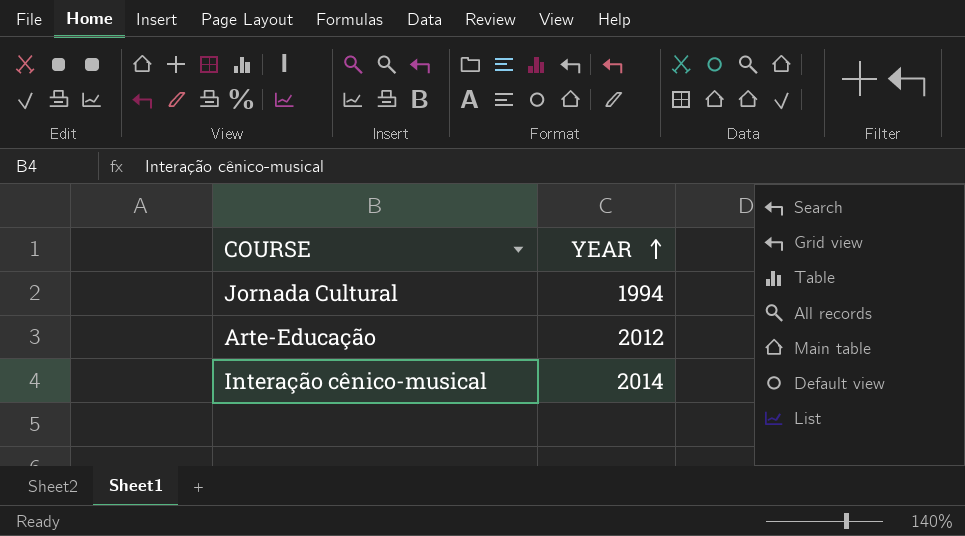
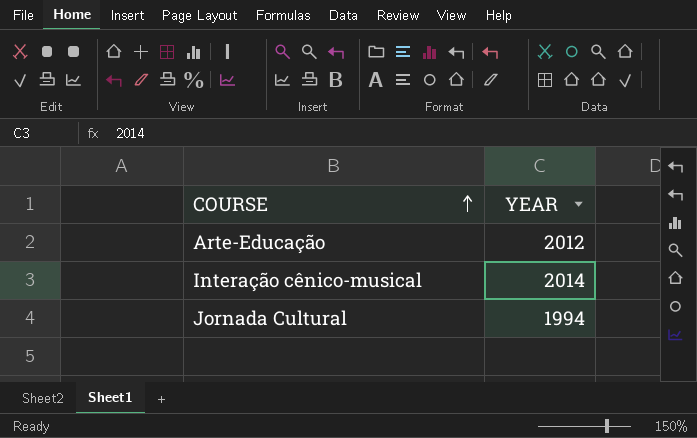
row order: YEAR ascending -> COURSE ascending

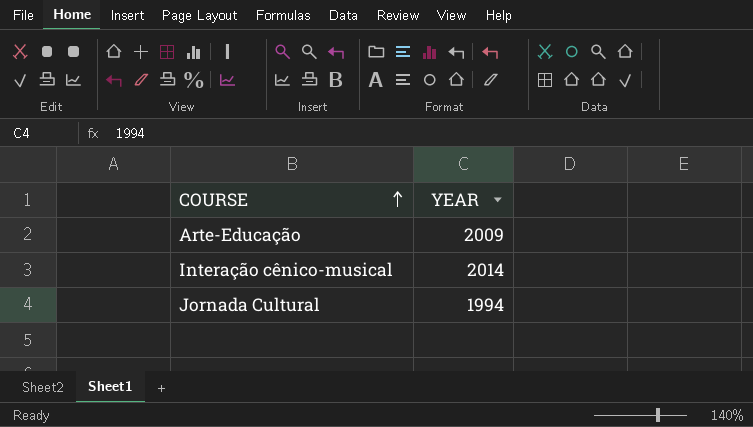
Arte-Educação | YEAR: 2012 -> 2009

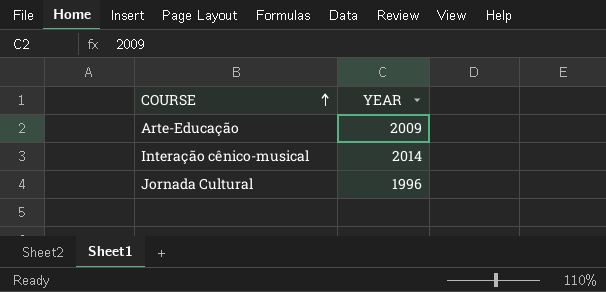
Jornada Cultural | YEAR: 1994 -> 1996

